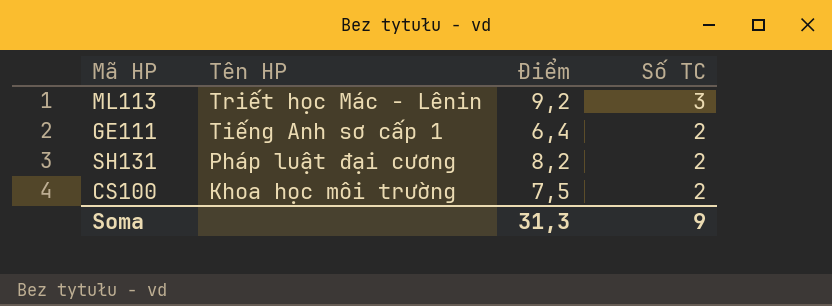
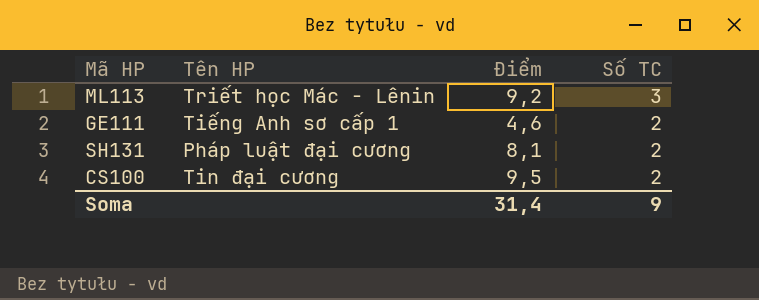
GE111 | Điểm: 6,4 -> 4,6
SH131 | Điểm: 8,2 -> 8,1
CS100 | Tên HP: Khoa học môi trường -> Tin đại cương
CS100 | Điểm: 7,5 -> 9,5
Soma | Điểm: 31,3 -> 31,4

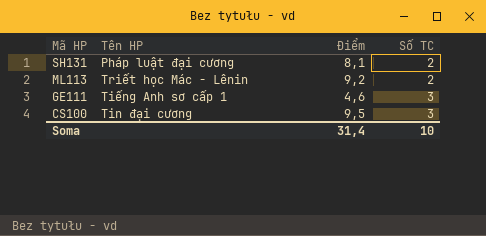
row order: Số TC descending -> Mã HP descending
ML113 | Số TC: 3 -> 2
GE111 | Số TC: 2 -> 3
CS100 | Số TC: 2 -> 3
Soma | Số TC: 9 -> 10

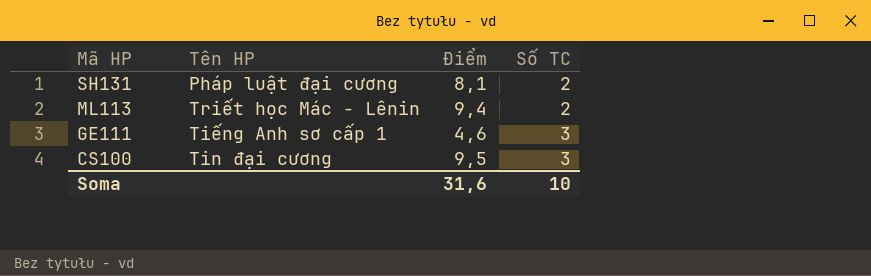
ML113 | Điểm: 9,2 -> 9,4
Soma | Điểm: 31,4 -> 31,6

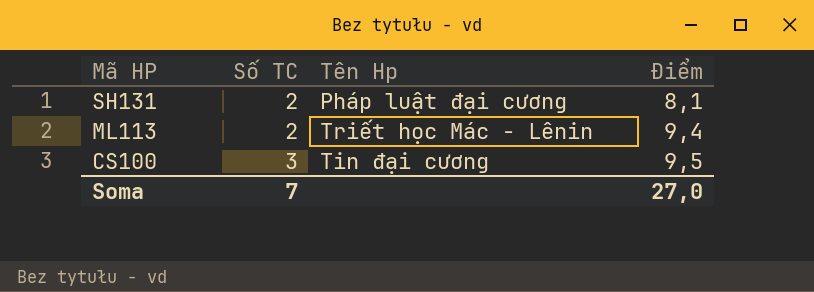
column Số TC | position: 4 -> 2
column name: Tên HP -> Tên Hp
row GE111: Tiếng Anh sơ cấp 1 | 4,6 | 3 -> none
Soma | Số TC: 10 -> 7
Soma | Điểm: 31,6 -> 27,0

